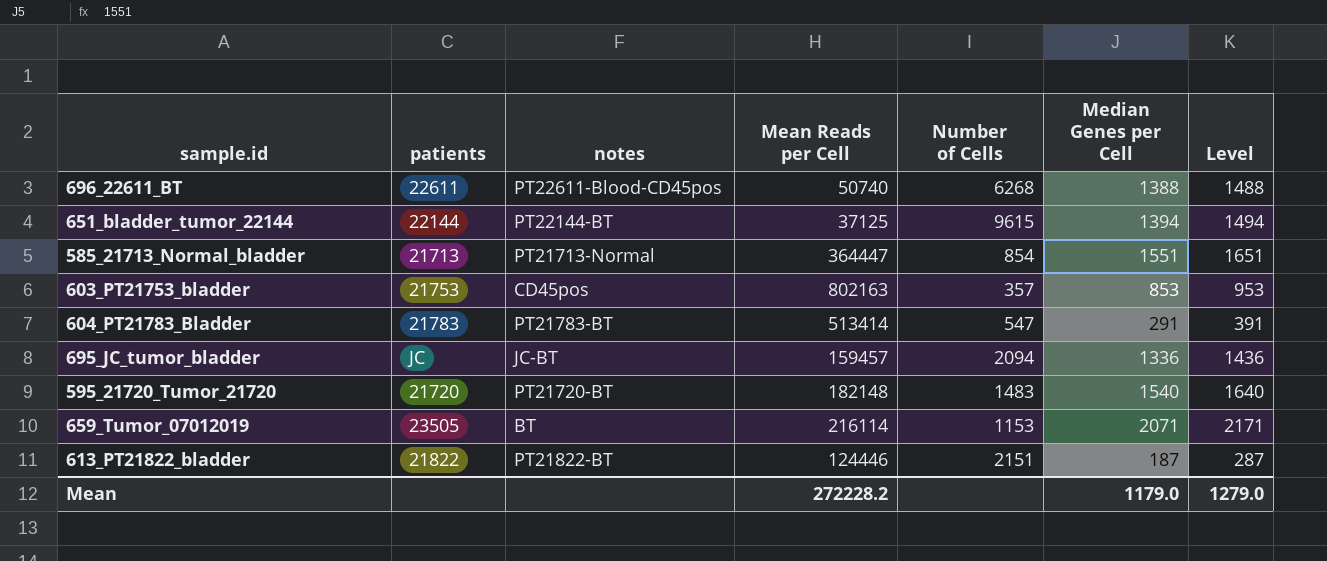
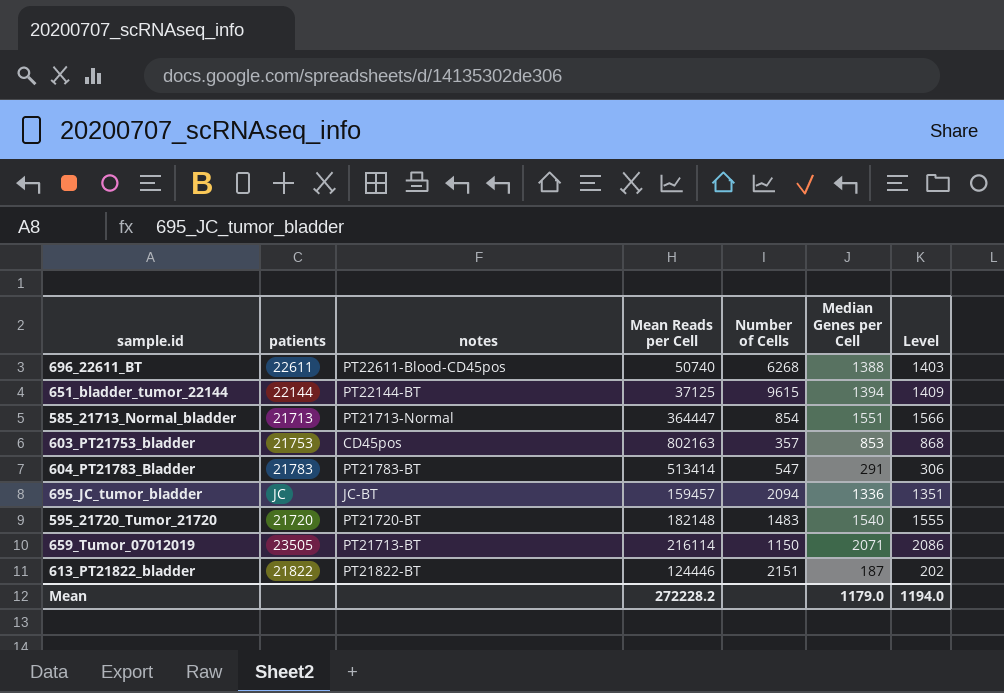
column Level | formula: [Median Genes per Cell] + 100 -> [Median Genes per Cell] + 15
659_Tumor_07012019 | notes: BT -> PT21713-BT
659_Tumor_07012019 | Number of Cells: 1153 -> 1150
Mean | Level: 1279.0 -> 1194.0

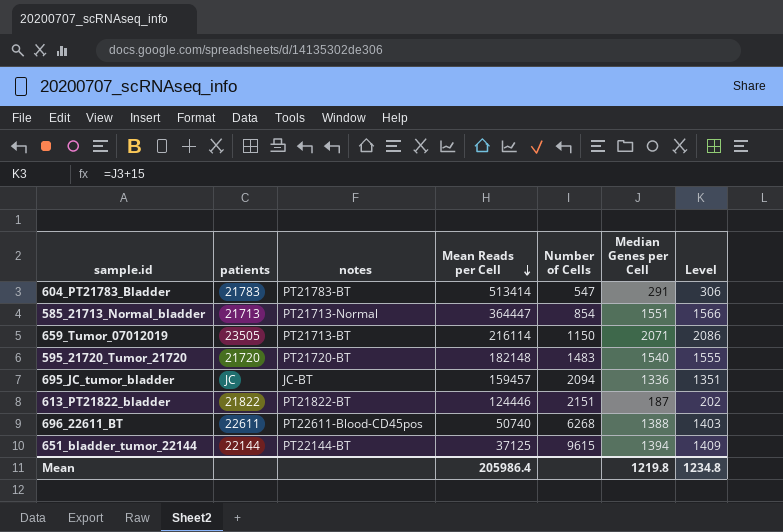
row order: none -> Mean Reads per Cell descending
row 603_PT21753_bladder: 21753 | CD45pos | 802163 | 357 | 853 | 868 -> none
Mean | Mean Reads per Cell: 272228.2 -> 205986.4
Mean | Median Genes per Cell: 1179.0 -> 1219.8
Mean | Level: 1194.0 -> 1234.8

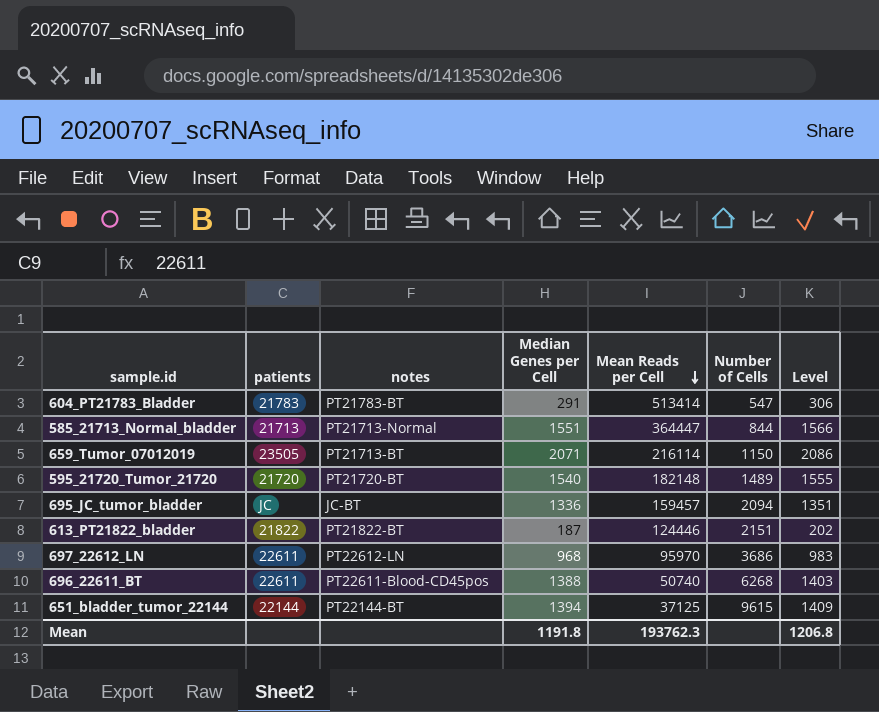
column Median Genes per Cell | position: 6 -> 4
585_21713_Normal_bladder | Number of Cells: 854 -> 844
595_21720_Tumor_21720 | Number of Cells: 1483 -> 1489
row 697_22612_LN: none -> 22611 | PT22612-LN | 968 | 95970 | 3686 | 983
Mean | Median Genes per Cell: 1219.8 -> 1191.8
Mean | Mean Reads per Cell: 205986.4 -> 193762.3
Mean | Level: 1234.8 -> 1206.8

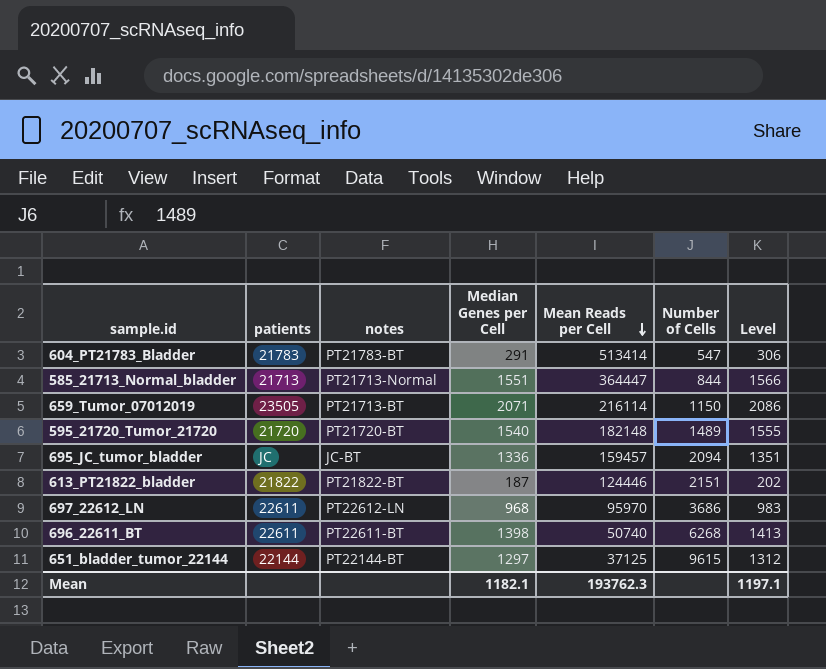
696_22611_BT | notes: PT22611-Blood-CD45pos -> PT22611-BT
696_22611_BT | Median Genes per Cell: 1388 -> 1398
696_22611_BT | Level: 1403 -> 1413
651_bladder_tumor_22144 | Median Genes per Cell: 1394 -> 1297
651_bladder_tumor_22144 | Level: 1409 -> 1312
Mean | Median Genes per Cell: 1191.8 -> 1182.1
Mean | Level: 1206.8 -> 1197.1

